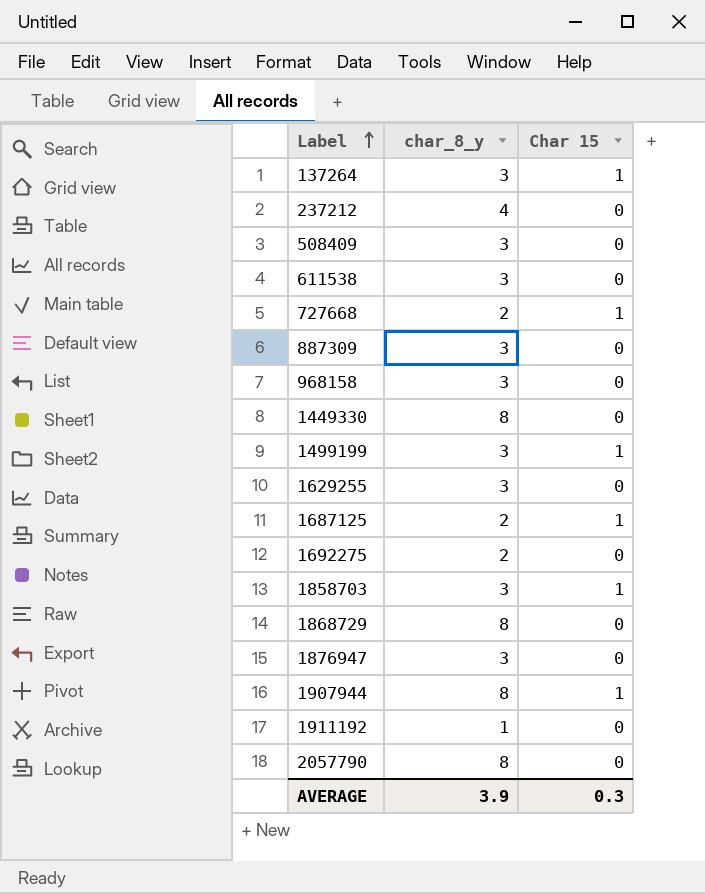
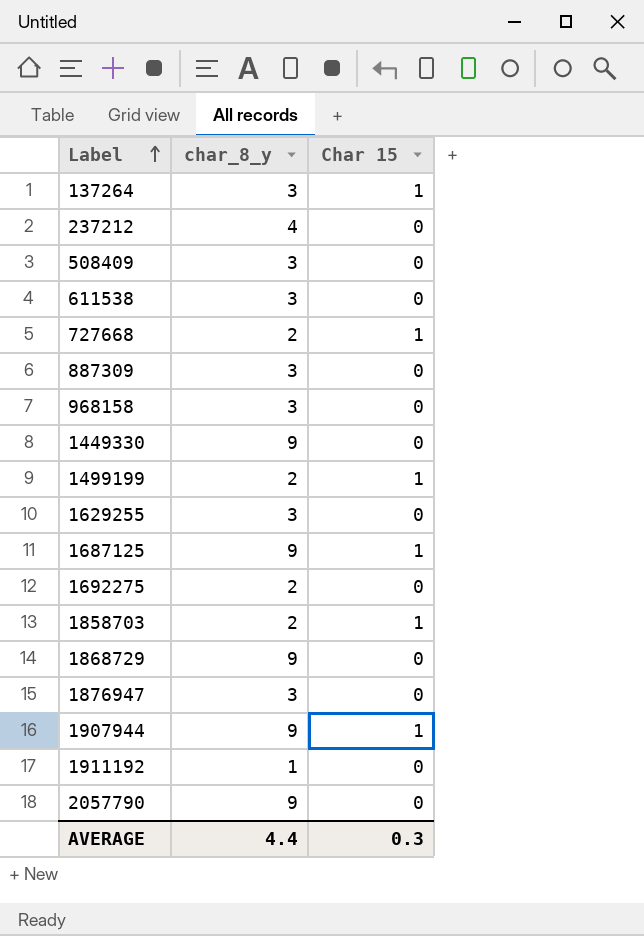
1449330 | char_8_y: 8 -> 9
1499199 | char_8_y: 3 -> 2
1687125 | char_8_y: 2 -> 9
1858703 | char_8_y: 3 -> 2
1868729 | char_8_y: 8 -> 9
1907944 | char_8_y: 8 -> 9
2057790 | char_8_y: 8 -> 9
AVERAGE | char_8_y: 3.9 -> 4.4

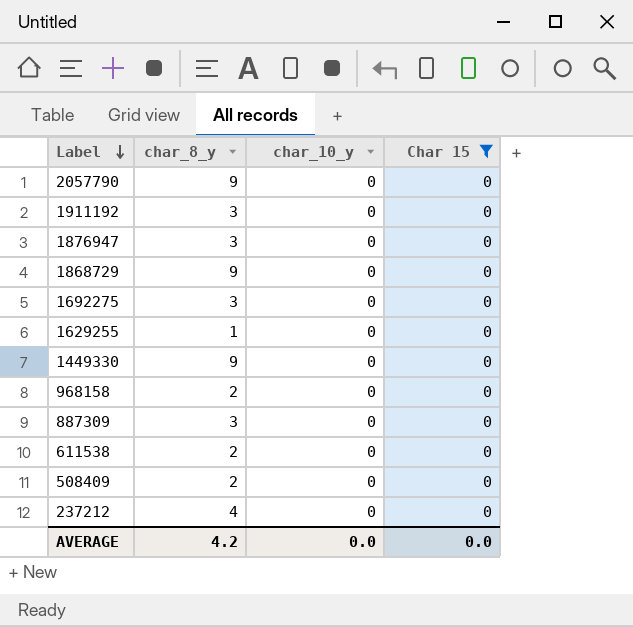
filter: none -> Char 15 = 0
row order: Label ascending -> Label descending
column char_10_y | position: none -> 3
1911192 | char_8_y: 1 -> 3
1692275 | char_8_y: 2 -> 3
1629255 | char_8_y: 3 -> 1
968158 | char_8_y: 3 -> 2
611538 | char_8_y: 3 -> 2
508409 | char_8_y: 3 -> 2
AVERAGE | char_8_y: 4.4 -> 4.2
AVERAGE | Char 15: 0.3 -> 0.0

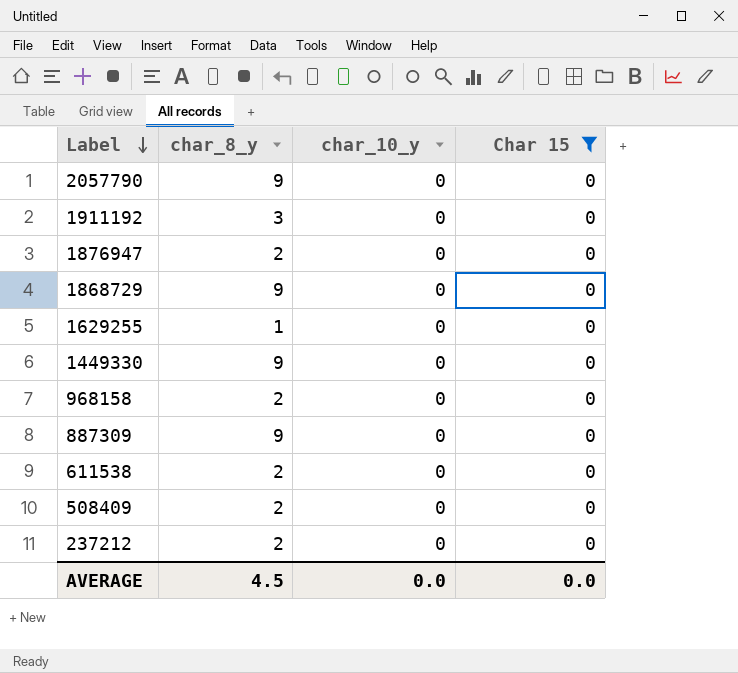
row 1692275: 3 | 0 | 0 -> none
1876947 | char_8_y: 3 -> 2
887309 | char_8_y: 3 -> 9
237212 | char_8_y: 4 -> 2
AVERAGE | char_8_y: 4.2 -> 4.5

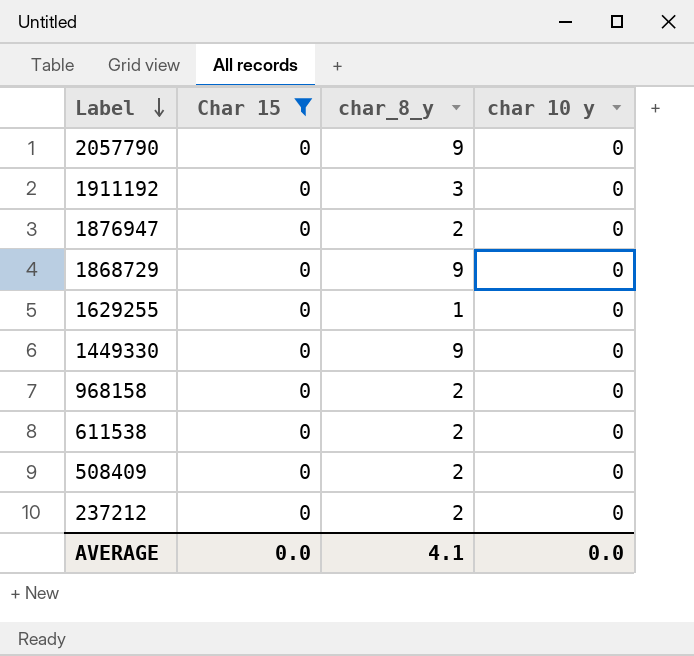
column Char 15 | position: 4 -> 2
column name: char_10_y -> char 10 y
row 887309: 9 | 0 | 0 -> none
AVERAGE | char_8_y: 4.5 -> 4.1

